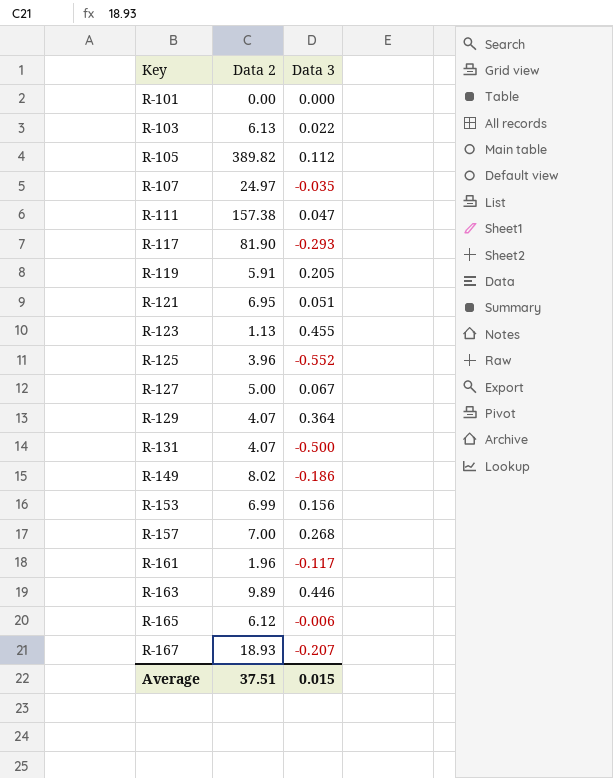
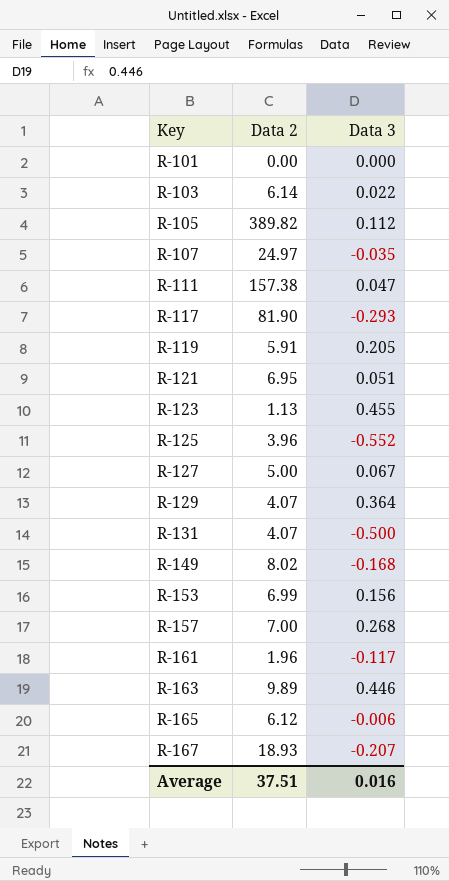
R-103 | Data 2: 6.13 -> 6.14
R-149 | Data 3: -0.186 -> -0.168
Average | Data 3: 0.015 -> 0.016

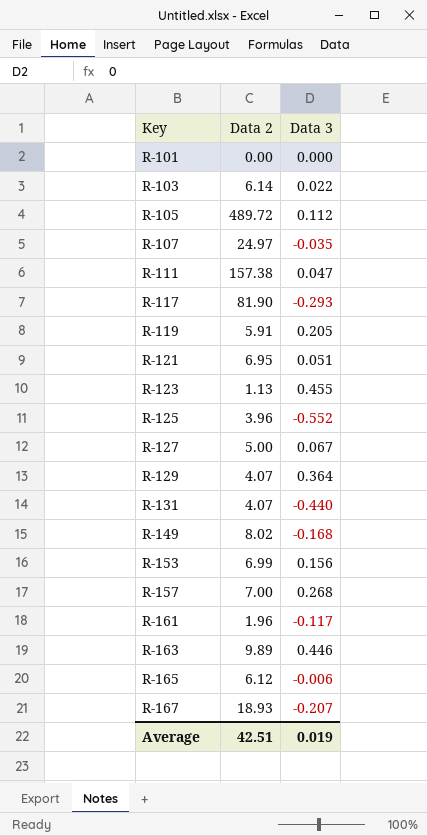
R-105 | Data 2: 389.82 -> 489.72
R-131 | Data 3: -0.500 -> -0.440
Average | Data 2: 37.51 -> 42.51
Average | Data 3: 0.016 -> 0.019

